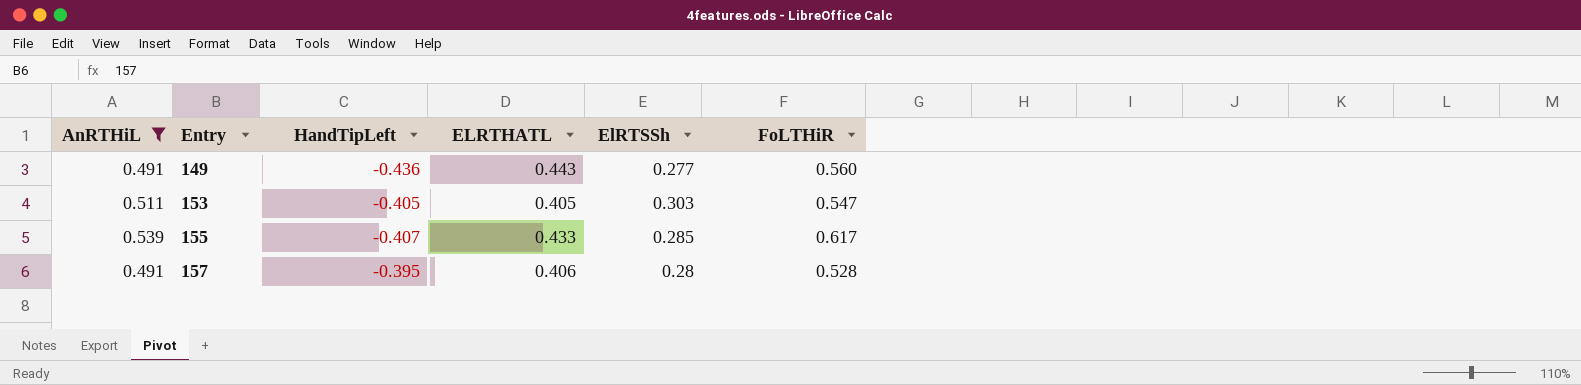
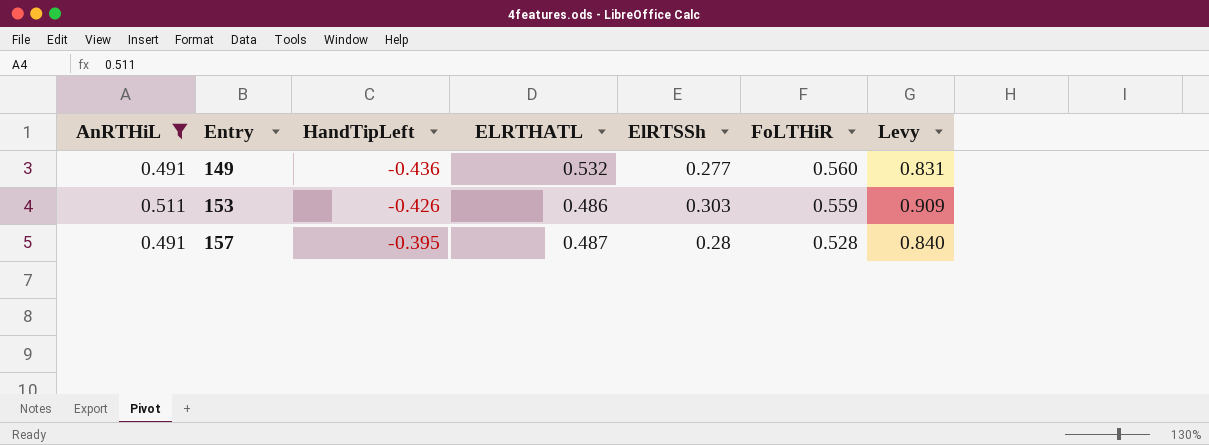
column Levy | formula: none -> [ElRTSSh] * 3
row 155: 0.539 | -0.407 | 0.433 | 0.285 | 0.617 -> none
149 | ELRTHATL: 0.443 -> 0.532
153 | HandTipLeft: -0.405 -> -0.426
153 | ELRTHATL: 0.405 -> 0.486
153 | FoLTHiR: 0.547 -> 0.559
157 | ELRTHATL: 0.406 -> 0.487

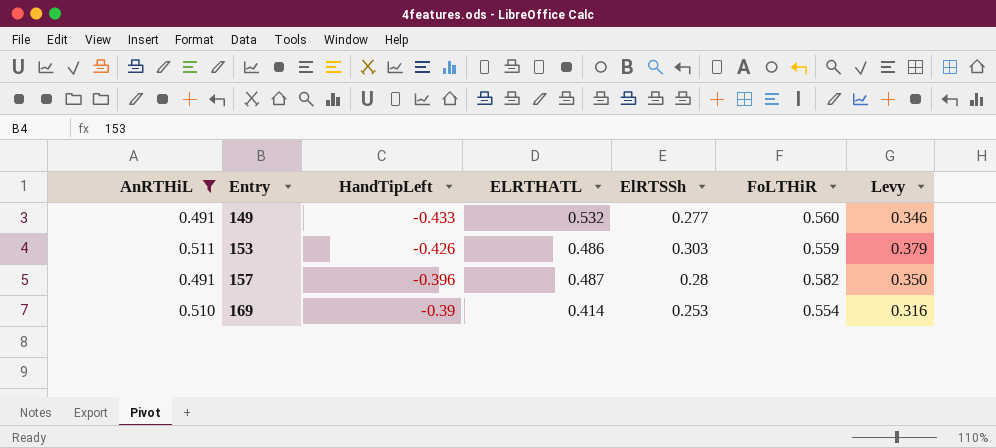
column Levy | formula: [ElRTSSh] * 3 -> [ElRTSSh] * 1.25
149 | HandTipLeft: -0.436 -> -0.433
157 | HandTipLeft: -0.395 -> -0.396
157 | FoLTHiR: 0.528 -> 0.582
row 169: none -> 0.510 | -0.39 | 0.414 | 0.253 | 0.554 | 0.316

